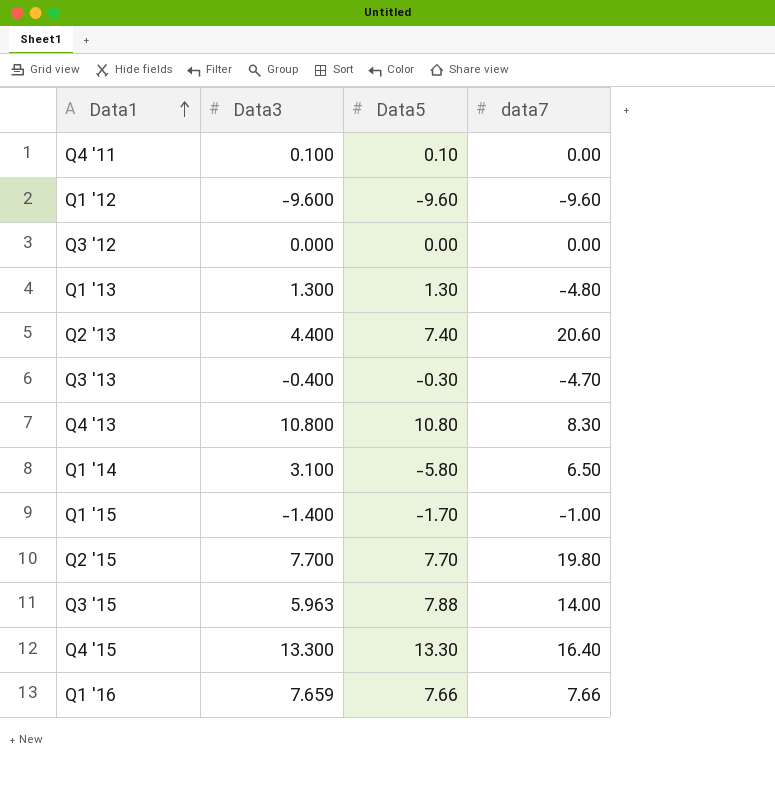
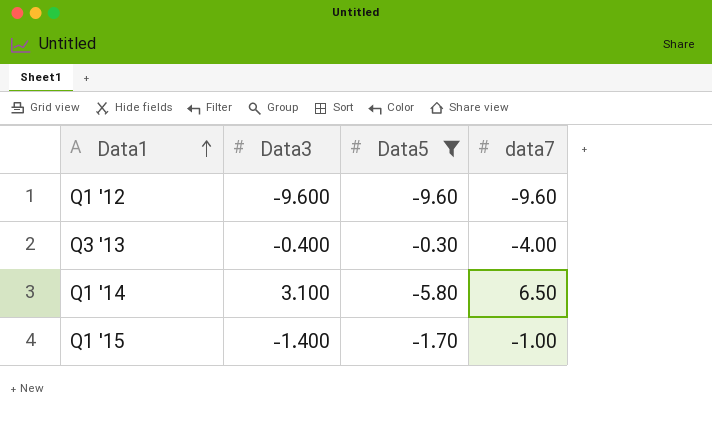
filter: none -> Data5 <= -0.30
Q3 '13 | data7: -4.70 -> -4.00

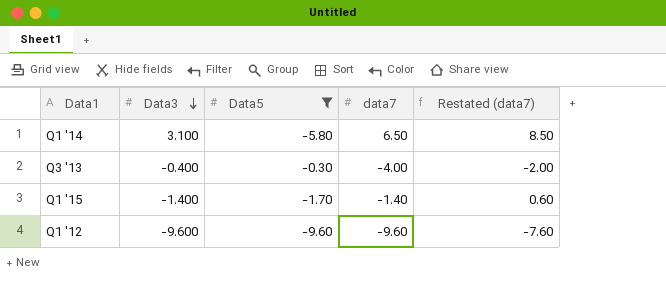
row order: Data1 ascending -> Data3 descending
column Restated (data7) | formula: none -> [data7] + 2
Q1 '15 | data7: -1.00 -> -1.40

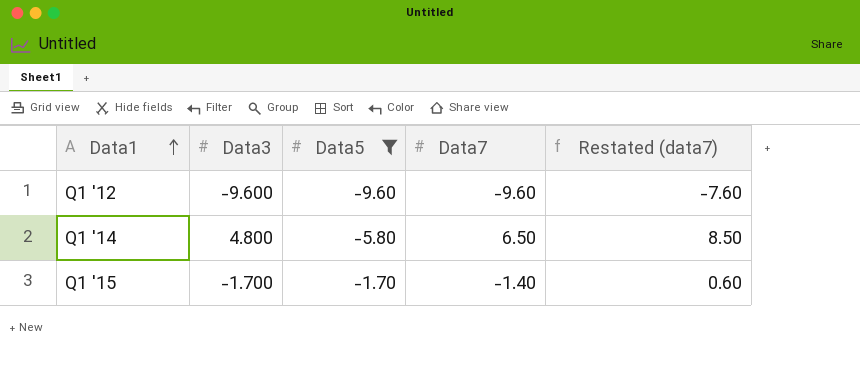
row order: Data3 descending -> Data1 ascending
column name: data7 -> Data7
row Q3 '13: -0.400 | -0.30 | -4.00 | -2.00 -> none
Q1 '14 | Data3: 3.100 -> 4.800
Q1 '15 | Data3: -1.400 -> -1.700

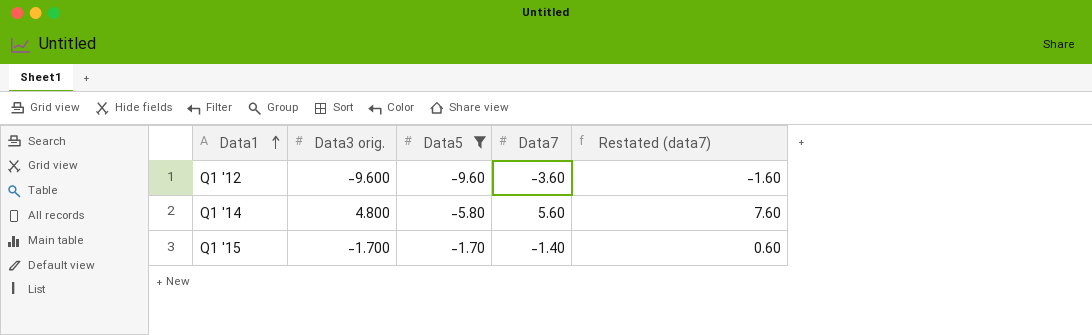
column name: Data3 -> Data3 orig.
Q1 '12 | Data7: -9.60 -> -3.60
Q1 '12 | Restated (data7): -7.60 -> -1.60
Q1 '14 | Data7: 6.50 -> 5.60
Q1 '14 | Restated (data7): 8.50 -> 7.60

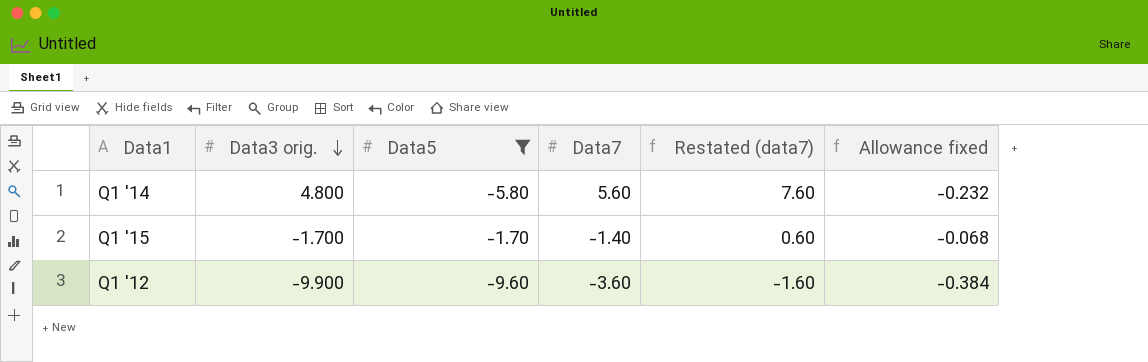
row order: Data1 ascending -> Data3 orig. descending
column Allowance fixed | formula: none -> [Data5] * 0.04
Q1 '12 | Data3 orig.: -9.600 -> -9.900

